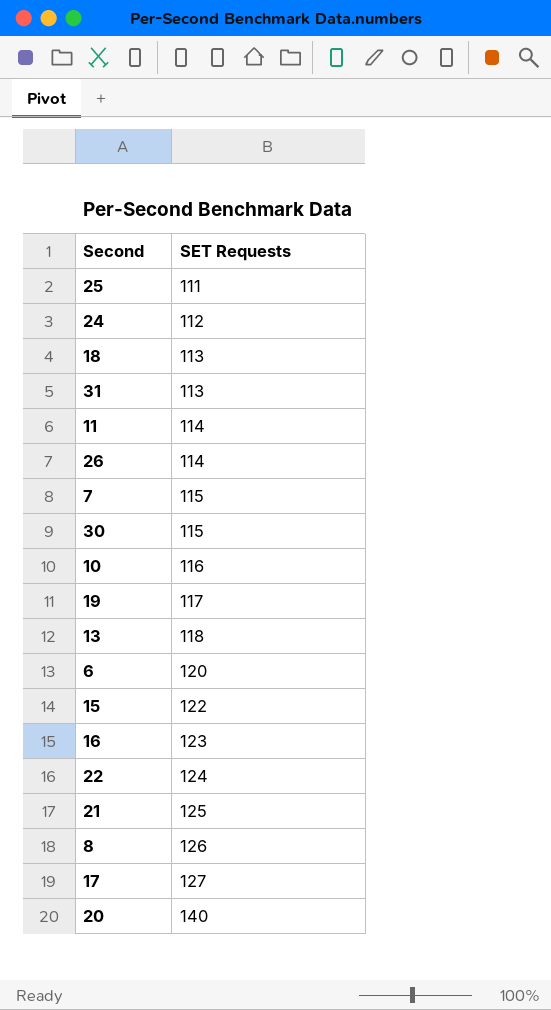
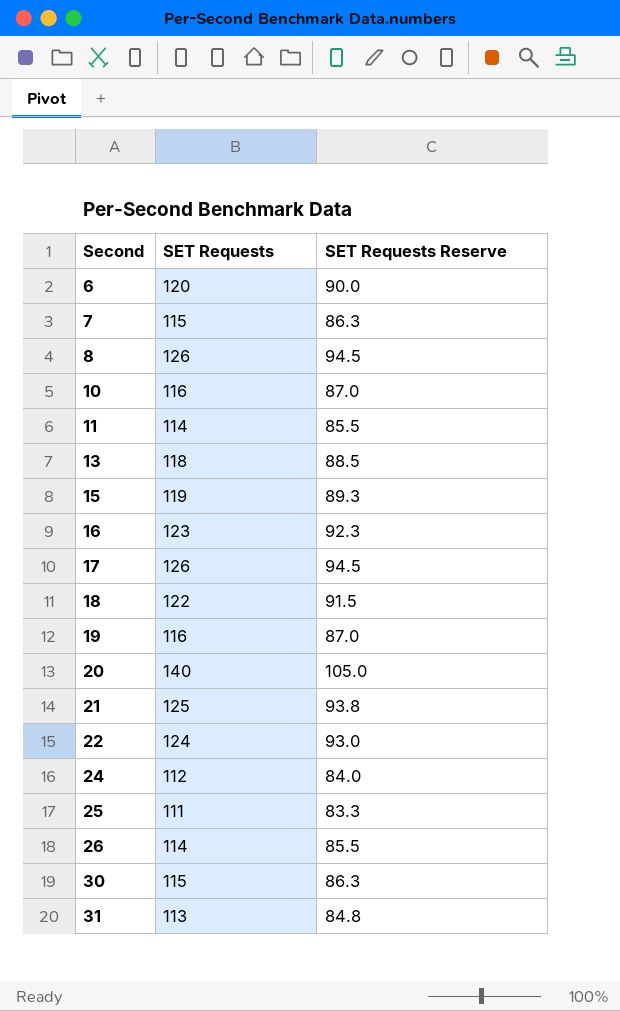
row order: SET Requests ascending -> Second ascending
column SET Requests Reserve | formula: none -> [SET Requests] * 0.75
15 | SET Requests: 122 -> 119
17 | SET Requests: 127 -> 126
18 | SET Requests: 113 -> 122
19 | SET Requests: 117 -> 116

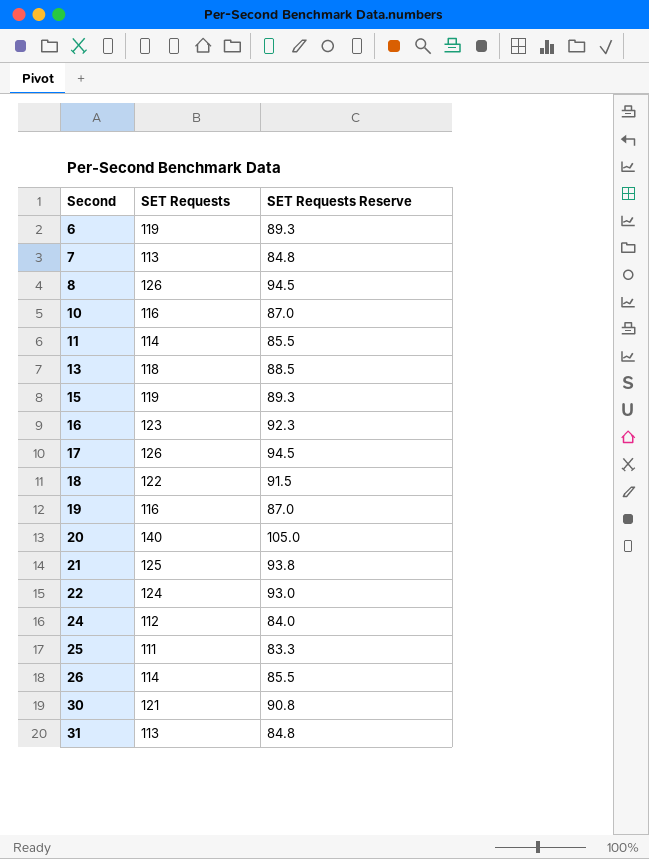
6 | SET Requests: 120 -> 119
6 | SET Requests Reserve: 90.0 -> 89.3
7 | SET Requests: 115 -> 113
7 | SET Requests Reserve: 86.3 -> 84.8
30 | SET Requests: 115 -> 121
30 | SET Requests Reserve: 86.3 -> 90.8

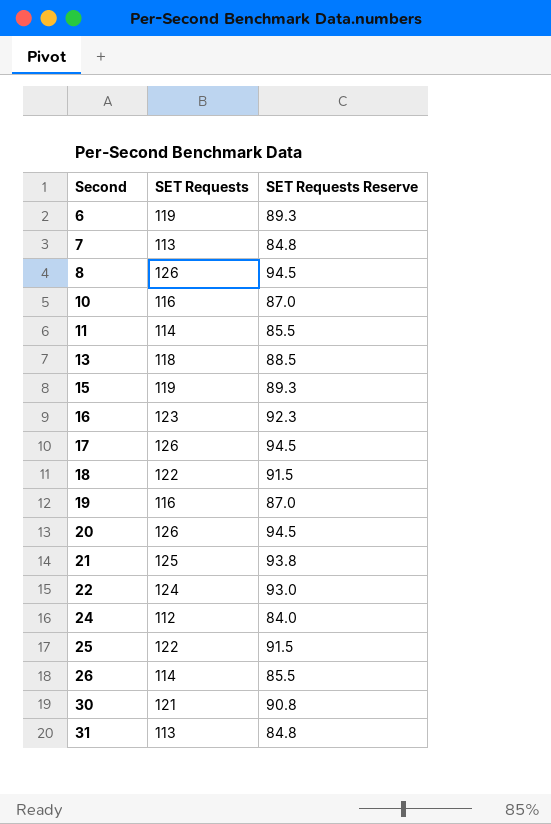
20 | SET Requests: 140 -> 126
20 | SET Requests Reserve: 105.0 -> 94.5
25 | SET Requests: 111 -> 122
25 | SET Requests Reserve: 83.3 -> 91.5

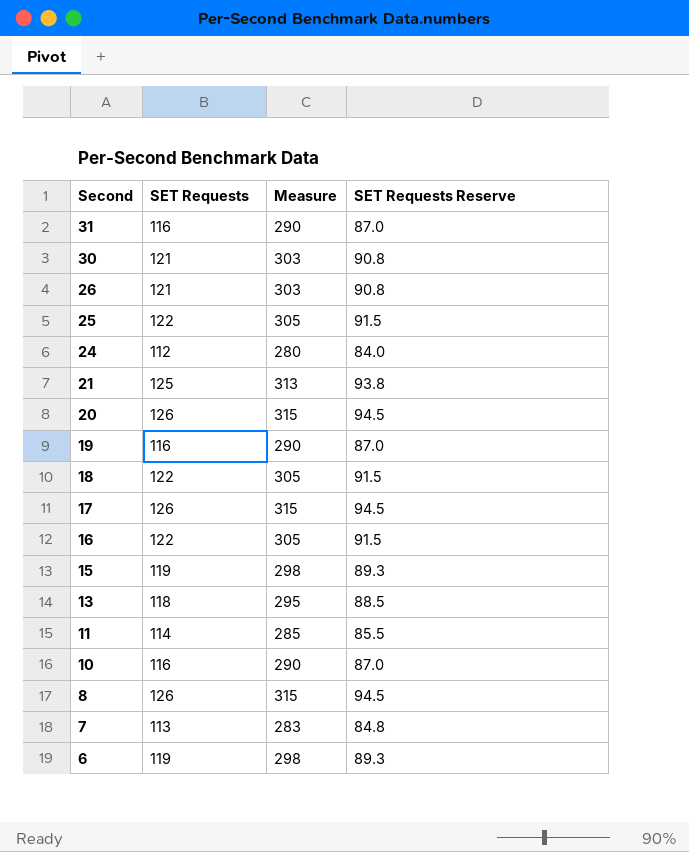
row order: Second ascending -> Second descending
column Measure | formula: none -> [SET Requests] * 2.5
row 22: 124 | 93.0 -> none
31 | SET Requests: 113 -> 116
31 | SET Requests Reserve: 84.8 -> 87.0
26 | SET Requests: 114 -> 121
26 | SET Requests Reserve: 85.5 -> 90.8
16 | SET Requests: 123 -> 122
16 | SET Requests Reserve: 92.3 -> 91.5

